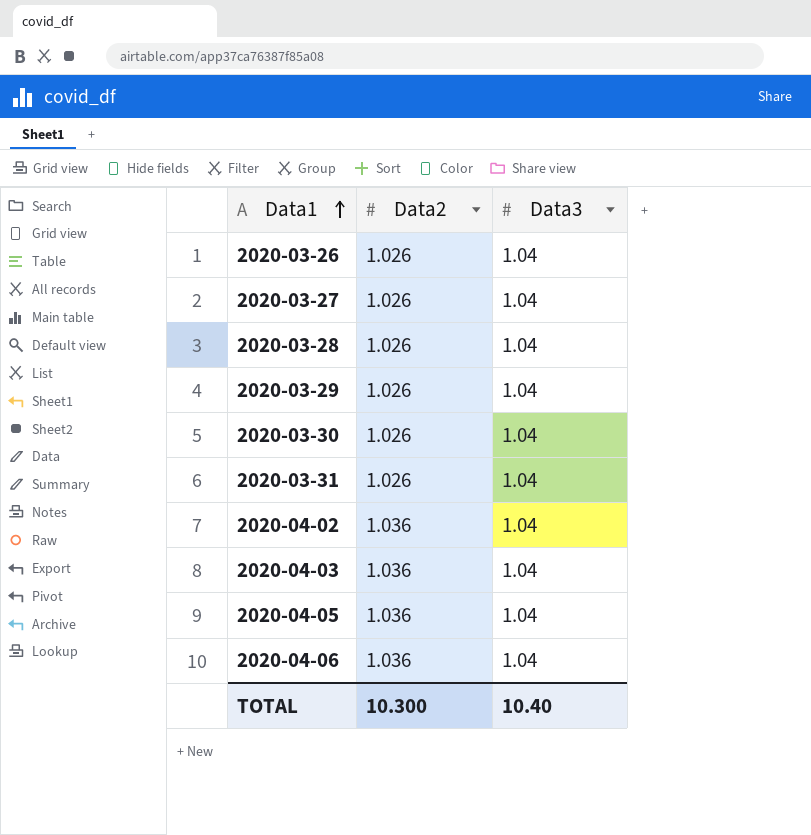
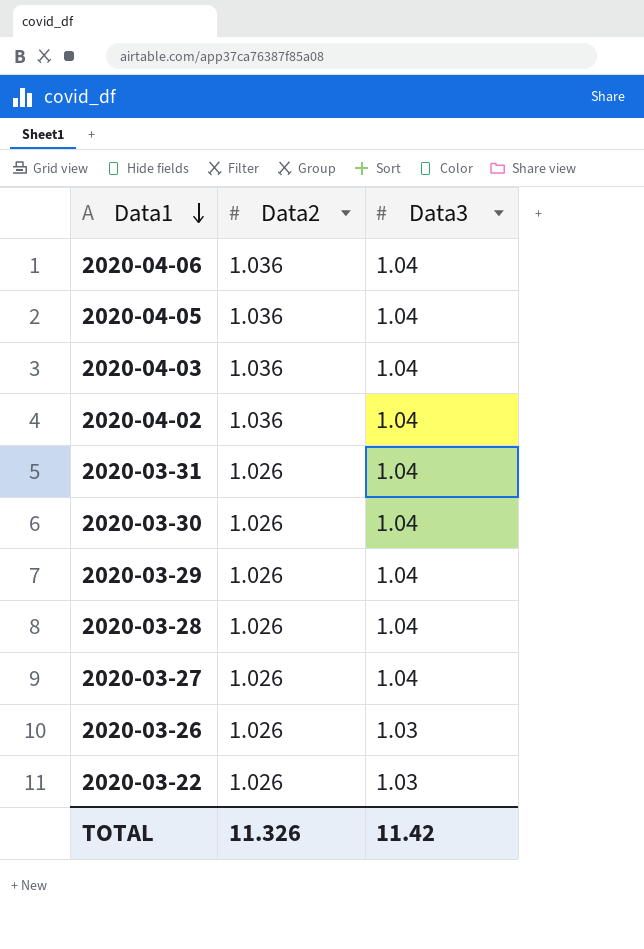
row order: Data1 ascending -> Data1 descending
2020-03-26 | Data3: 1.04 -> 1.03
row 2020-03-22: none -> 1.026 | 1.03
TOTAL | Data2: 10.300 -> 11.326
TOTAL | Data3: 10.40 -> 11.42

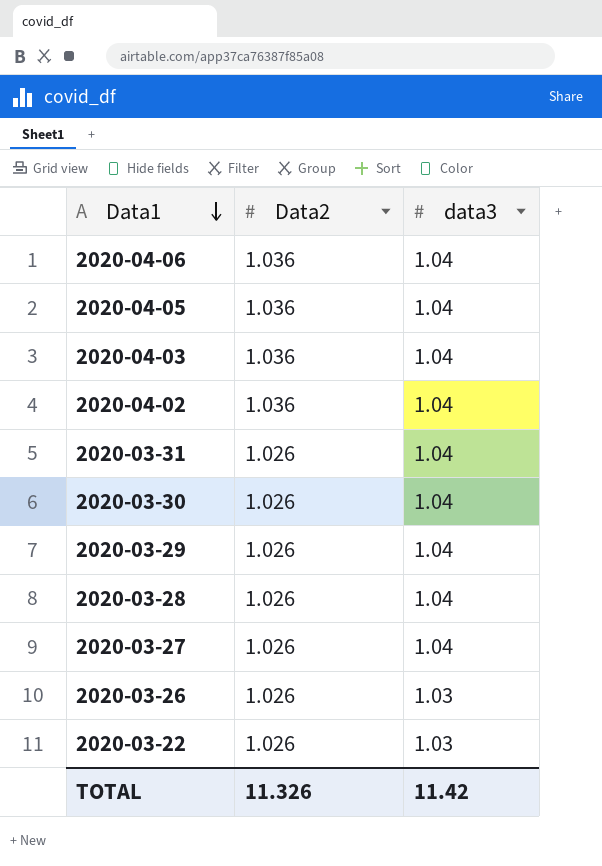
column name: Data3 -> data3

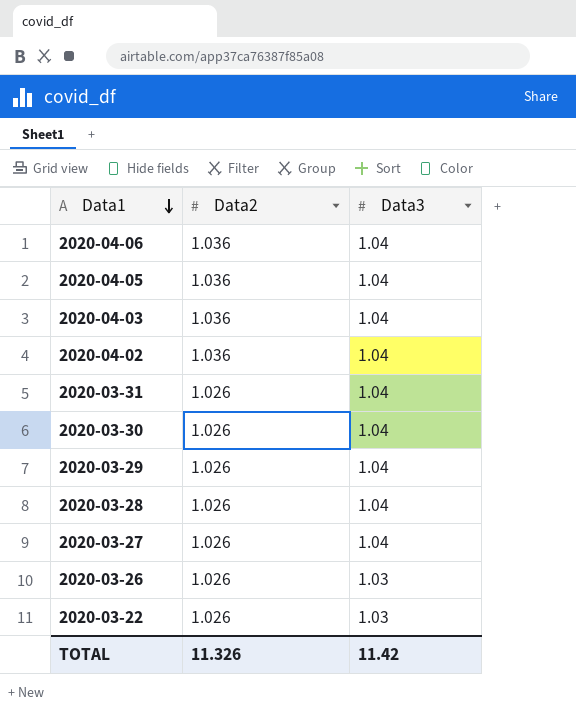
column name: data3 -> Data3

